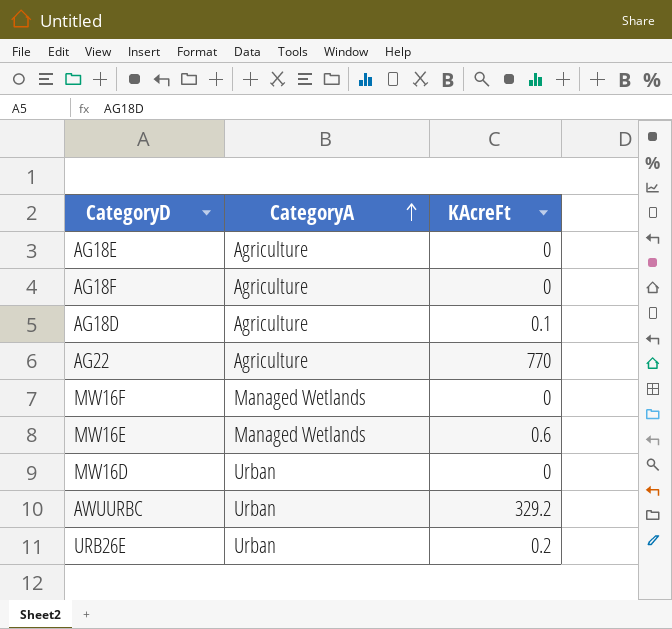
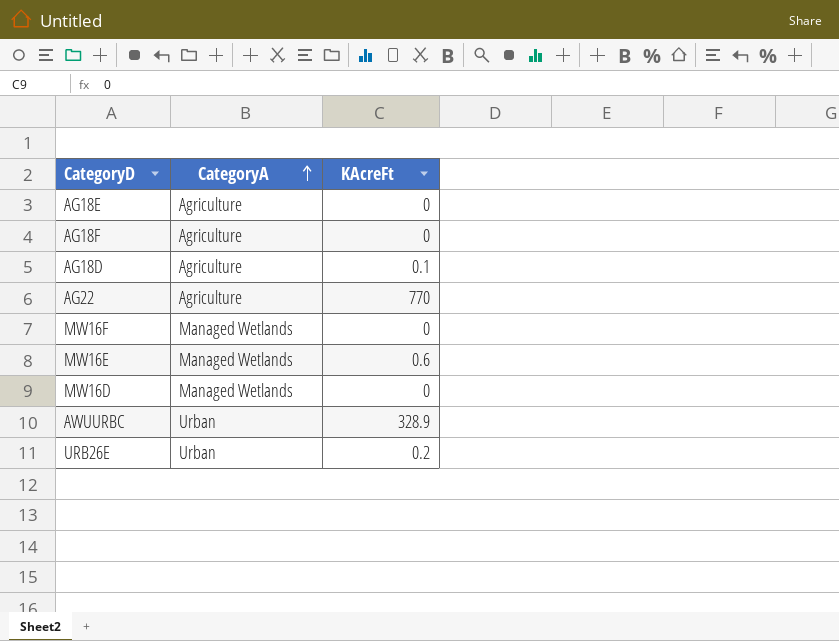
MW16D | CategoryA: Urban -> Managed Wetlands
AWUURBC | KAcreFt: 329.2 -> 328.9

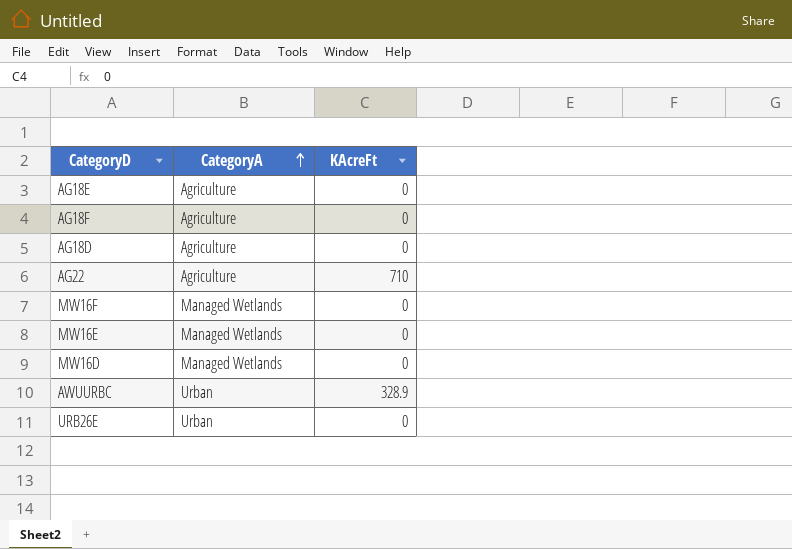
AG18D | KAcreFt: 0.1 -> 0
AG22 | KAcreFt: 770 -> 710
MW16E | KAcreFt: 0.6 -> 0
URB26E | KAcreFt: 0.2 -> 0

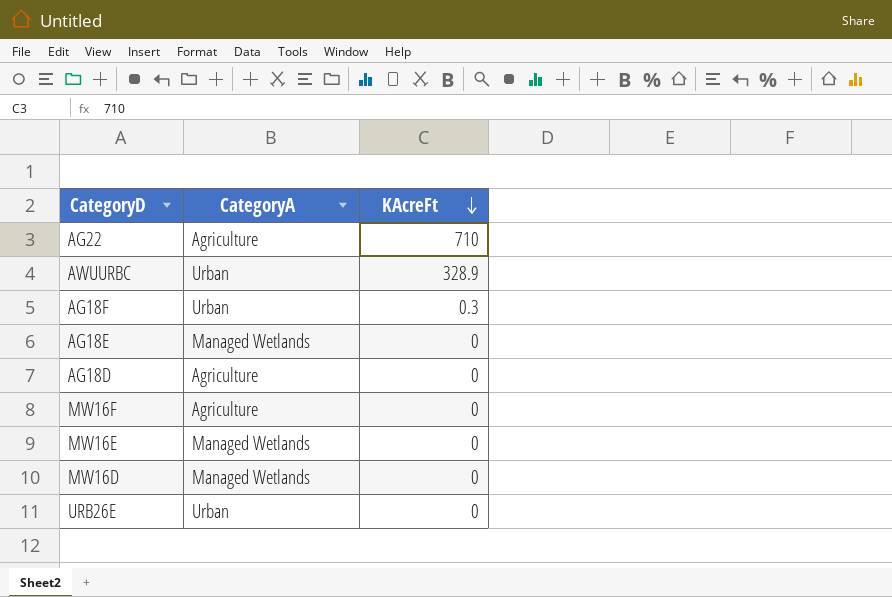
row order: CategoryA ascending -> KAcreFt descending
AG18F | CategoryA: Agriculture -> Urban
AG18F | KAcreFt: 0 -> 0.3
AG18E | CategoryA: Agriculture -> Managed Wetlands
MW16F | CategoryA: Managed Wetlands -> Agriculture

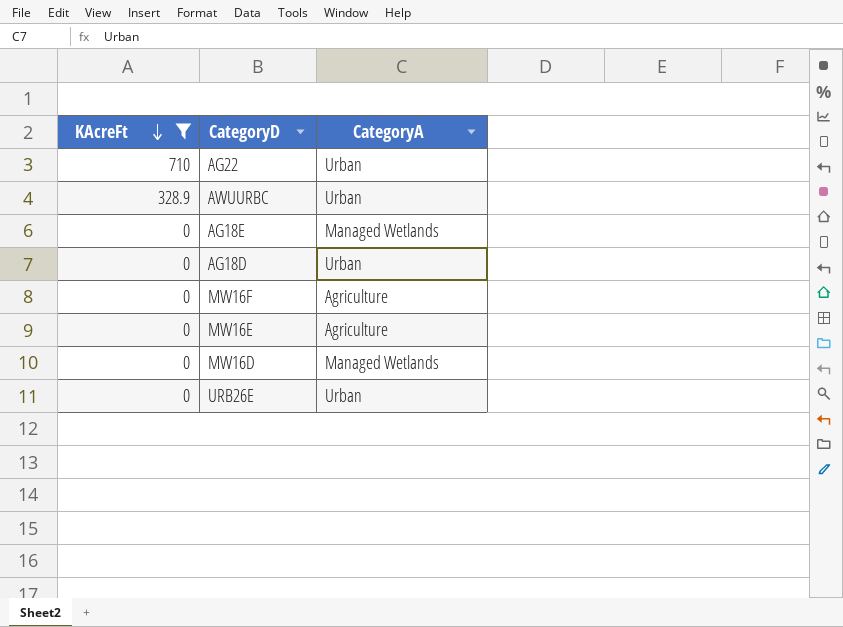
filter: none -> KAcreFt != 0.3
column KAcreFt | position: 3 -> 1
AG22 | CategoryA: Agriculture -> Urban
AG18D | CategoryA: Agriculture -> Urban
MW16E | CategoryA: Managed Wetlands -> Agriculture

